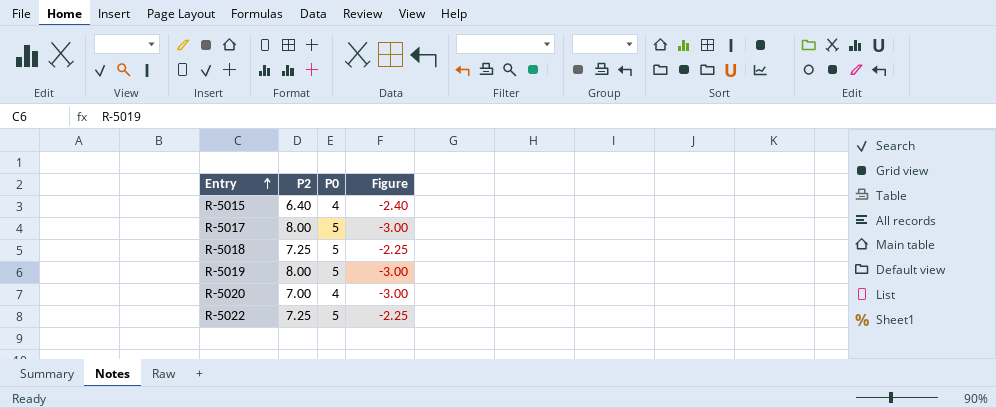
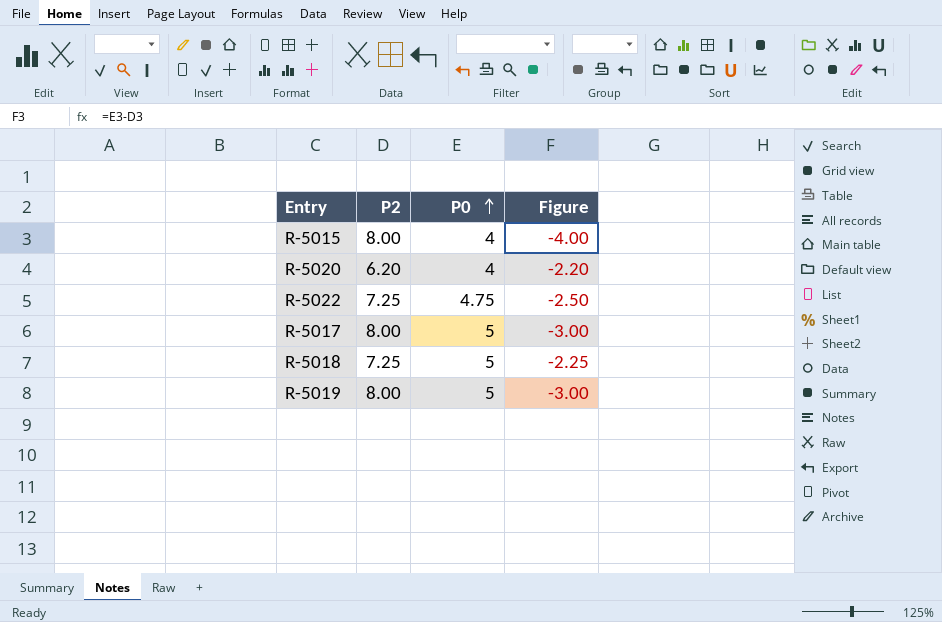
row order: Entry ascending -> P0 ascending
R-5015 | P2: 6.40 -> 8.00
R-5015 | Figure: -2.40 -> -4.00
R-5020 | P2: 7.00 -> 6.20
R-5020 | Figure: -3.00 -> -2.20
R-5022 | P0: 5 -> 4.75
R-5022 | Figure: -2.25 -> -2.50

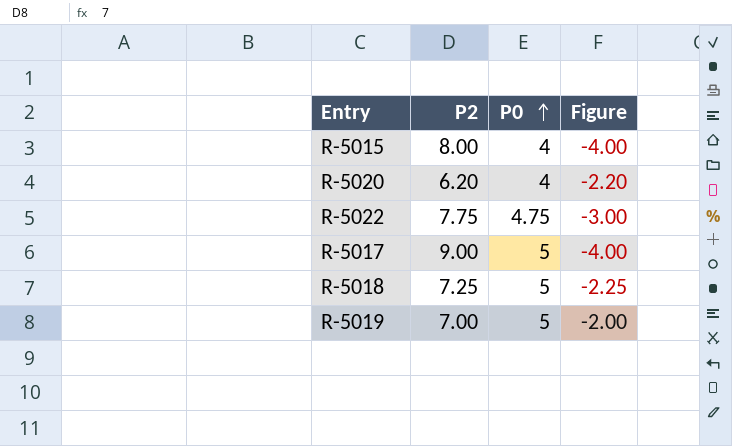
R-5022 | P2: 7.25 -> 7.75
R-5022 | Figure: -2.50 -> -3.00
R-5017 | P2: 8.00 -> 9.00
R-5017 | Figure: -3.00 -> -4.00
R-5019 | P2: 8.00 -> 7.00
R-5019 | Figure: -3.00 -> -2.00

